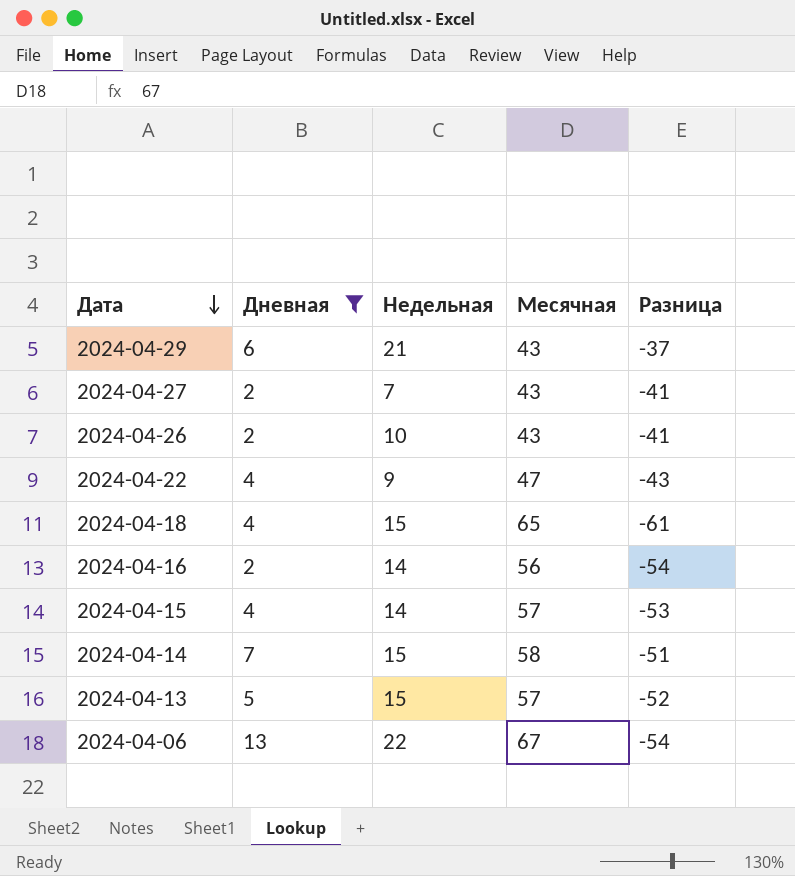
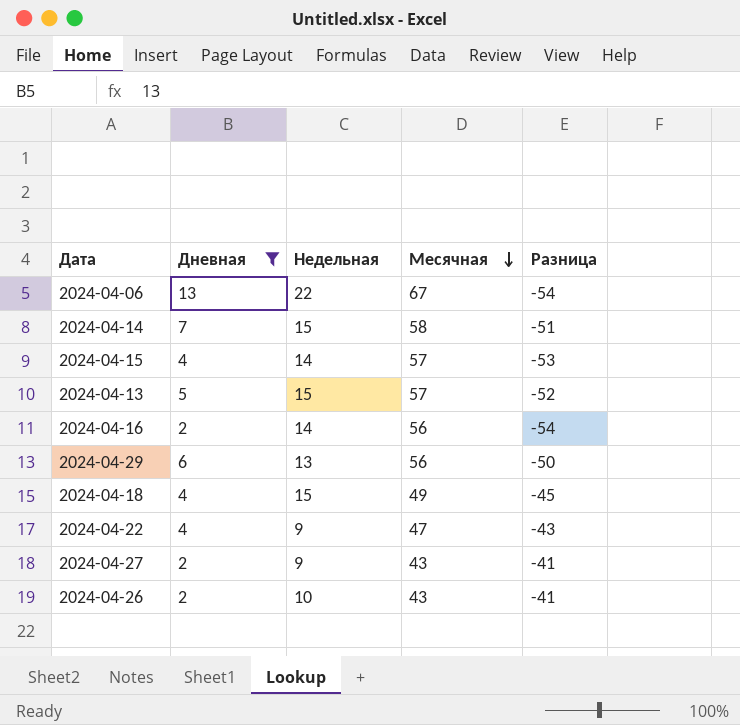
row order: Дата descending -> Месячная descending
2024-04-29 | Недельная: 21 -> 13
2024-04-29 | Месячная: 43 -> 56
2024-04-29 | Разница: -37 -> -50
2024-04-18 | Месячная: 65 -> 49
2024-04-18 | Разница: -61 -> -45
2024-04-27 | Недельная: 7 -> 9

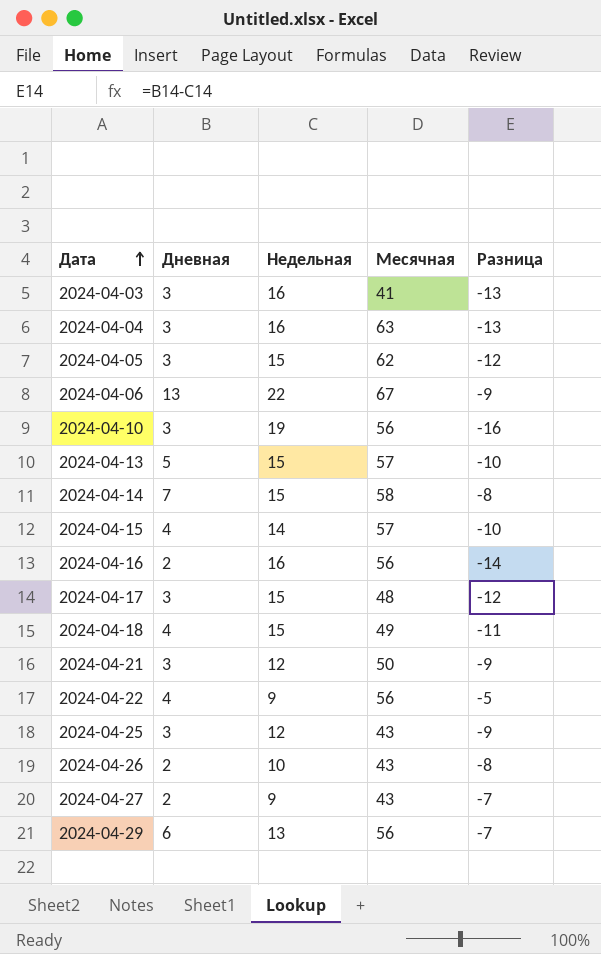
filter: Дневная != 3 -> none
row order: Месячная descending -> Дата ascending
column Разница | formula: [Дневная] - [Месячная] -> [Дневная] - [Недельная]
2024-04-16 | Недельная: 14 -> 16
2024-04-22 | Месячная: 47 -> 56

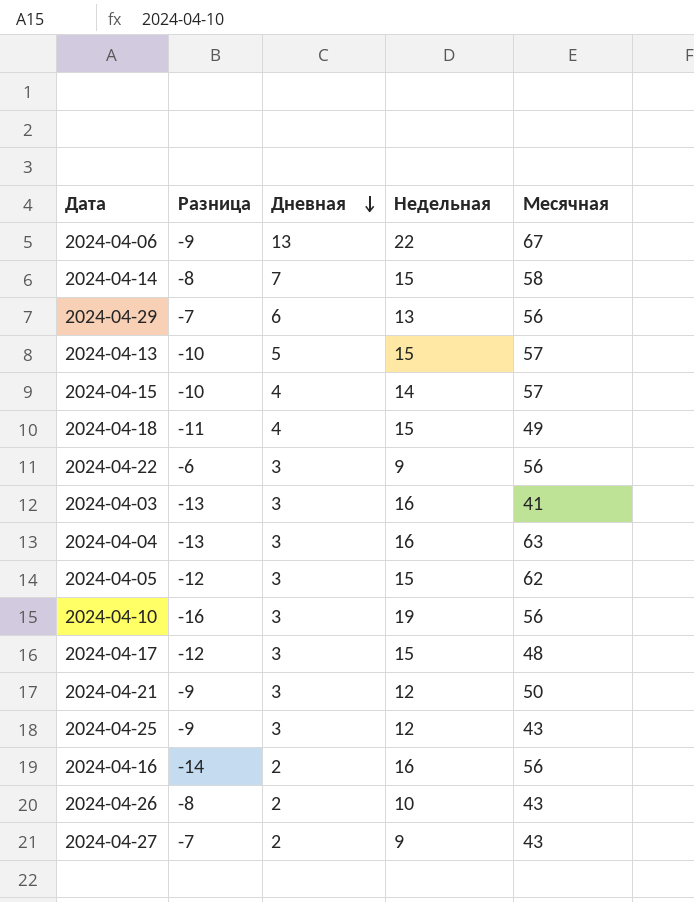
row order: Дата ascending -> Дневная descending
column Разница | position: 5 -> 2
2024-04-22 | Разница: -5 -> -6
2024-04-22 | Дневная: 4 -> 3

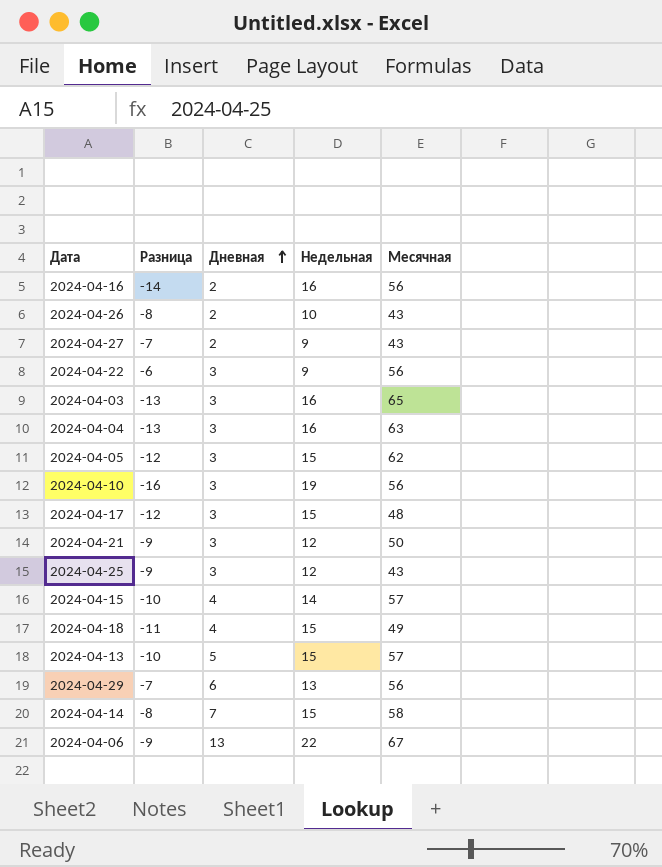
row order: Дневная descending -> Дневная ascending
2024-04-03 | Месячная: 41 -> 65

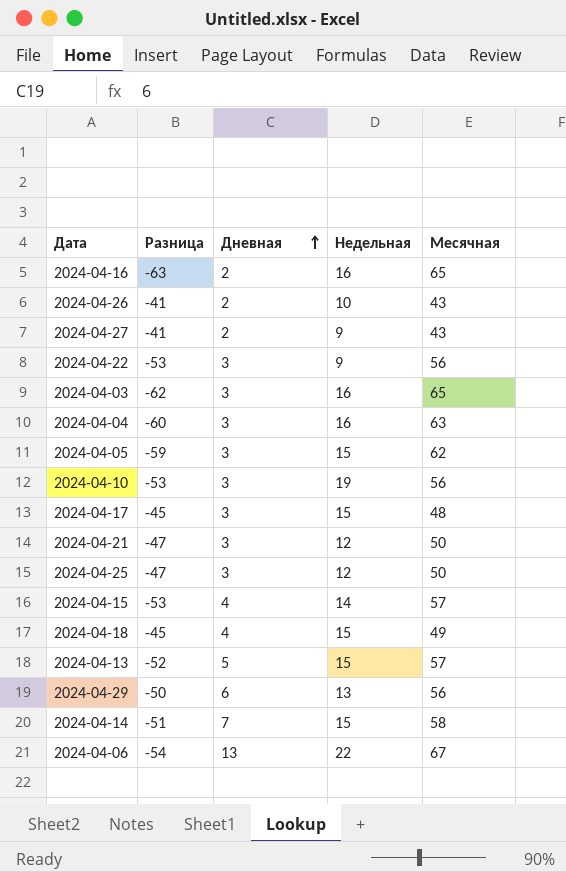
column Разница | formula: [Дневная] - [Недельная] -> [Дневная] - [Месячная]
2024-04-16 | Месячная: 56 -> 65
2024-04-25 | Месячная: 43 -> 50

